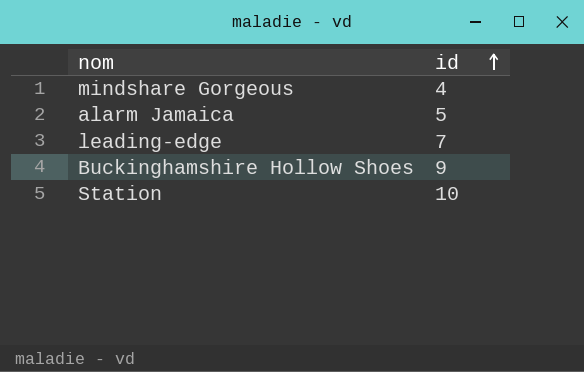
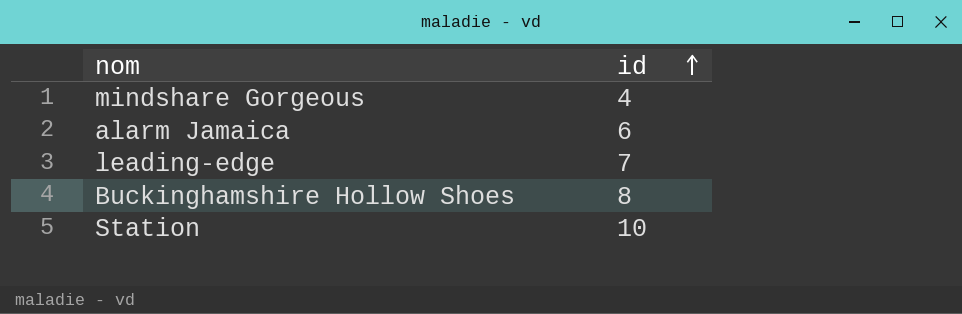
alarm Jamaica | id: 5 -> 6
Buckinghamshire Hollow Shoes | id: 9 -> 8

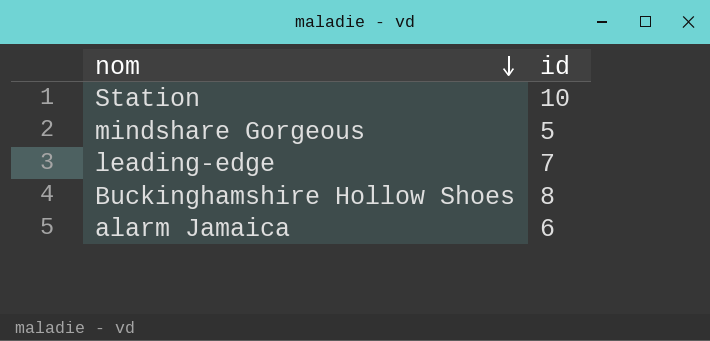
row order: id ascending -> nom descending
mindshare Gorgeous | id: 4 -> 5

